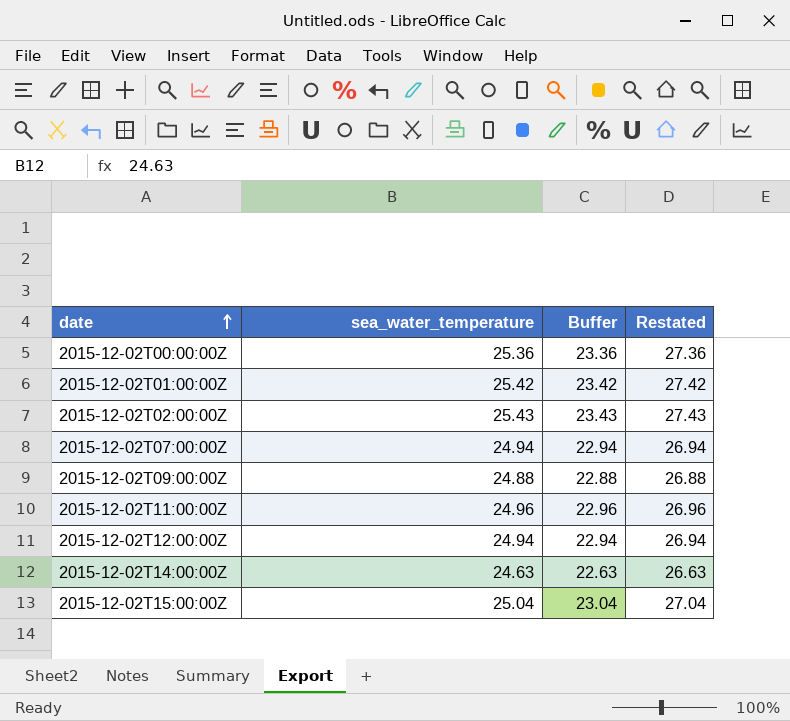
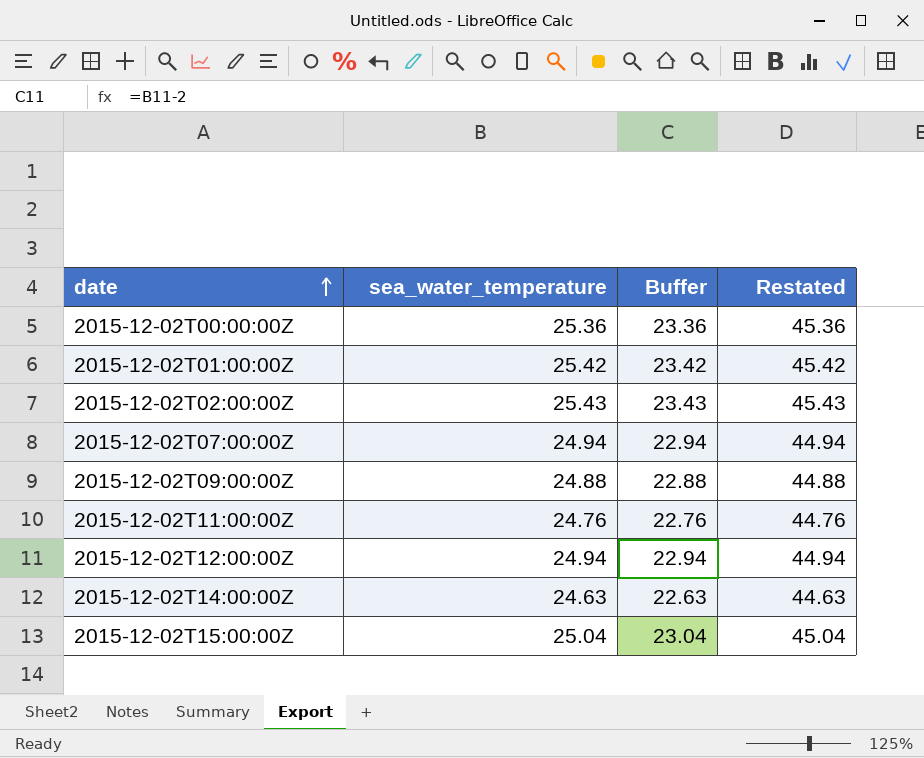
column Restated | formula: [sea_water_temperature] + 2 -> [sea_water_temperature] + 20
2015-12-02T11:00:00Z | sea_water_temperature: 24.96 -> 24.76
2015-12-02T11:00:00Z | Buffer: 22.96 -> 22.76

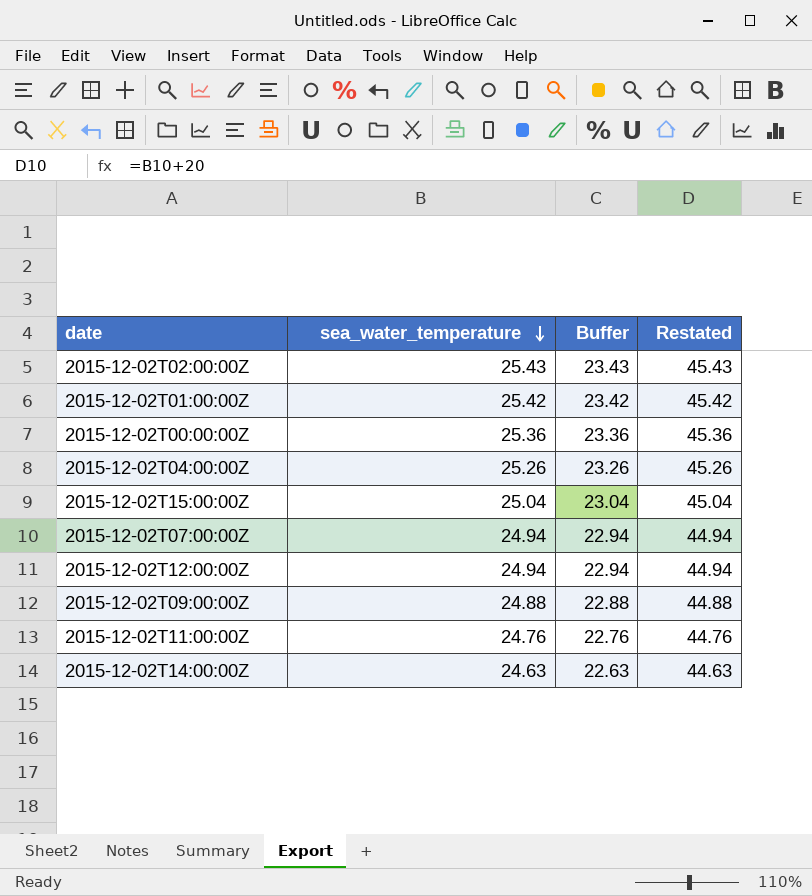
row order: date ascending -> sea_water_temperature descending
row 2015-12-02T04:00:00Z: none -> 25.26 | 23.26 | 45.26

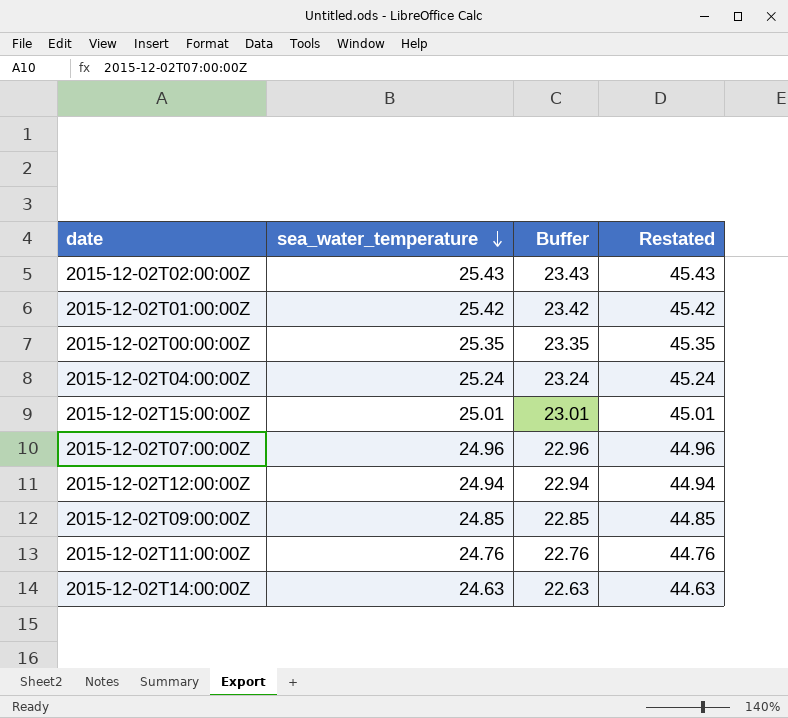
2015-12-02T00:00:00Z | sea_water_temperature: 25.36 -> 25.35
2015-12-02T00:00:00Z | Buffer: 23.36 -> 23.35
2015-12-02T00:00:00Z | Restated: 45.36 -> 45.35
2015-12-02T04:00:00Z | sea_water_temperature: 25.26 -> 25.24
2015-12-02T04:00:00Z | Buffer: 23.26 -> 23.24
2015-12-02T04:00:00Z | Restated: 45.26 -> 45.24
2015-12-02T15:00:00Z | sea_water_temperature: 25.04 -> 25.01
2015-12-02T15:00:00Z | Buffer: 23.04 -> 23.01
2015-12-02T15:00:00Z | Restated: 45.04 -> 45.01
2015-12-02T07:00:00Z | sea_water_temperature: 24.94 -> 24.96
2015-12-02T07:00:00Z | Buffer: 22.94 -> 22.96
2015-12-02T07:00:00Z | Restated: 44.94 -> 44.96
2015-12-02T09:00:00Z | sea_water_temperature: 24.88 -> 24.85
2015-12-02T09:00:00Z | Buffer: 22.88 -> 22.85
2015-12-02T09:00:00Z | Restated: 44.88 -> 44.85

